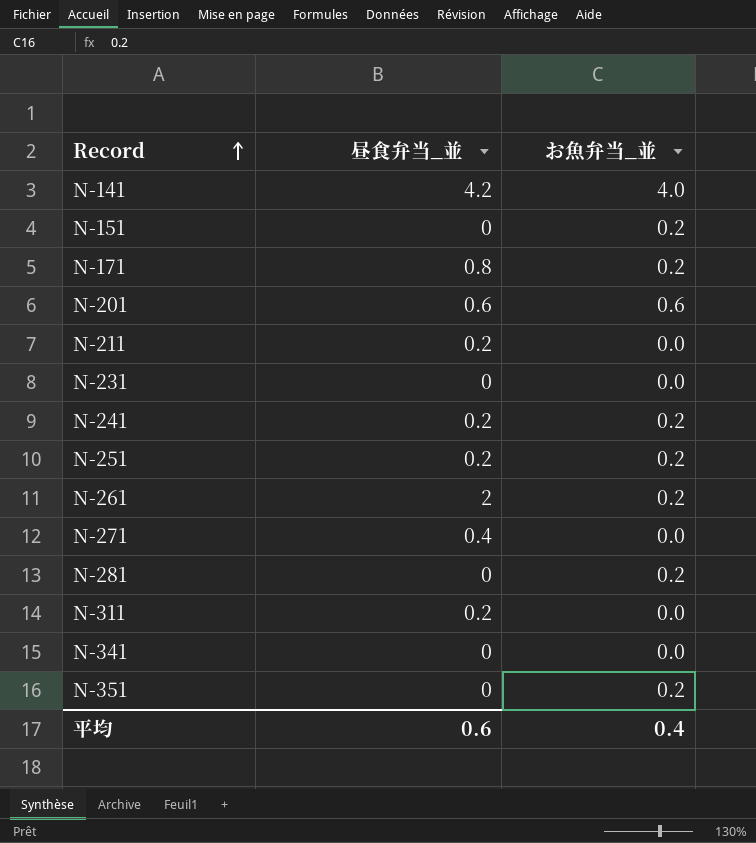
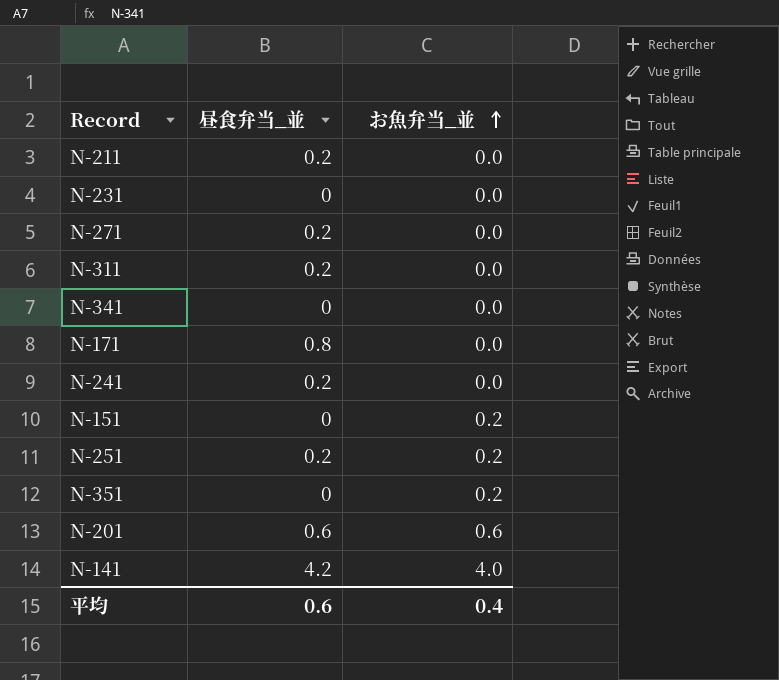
row order: Record ascending -> お魚弁当_並 ascending
row N-261: 2 | 0.2 -> none
row N-281: 0 | 0.2 -> none
N-271 | 昼食弁当_並: 0.4 -> 0.2
N-171 | お魚弁当_並: 0.2 -> 0.0
N-241 | お魚弁当_並: 0.2 -> 0.0

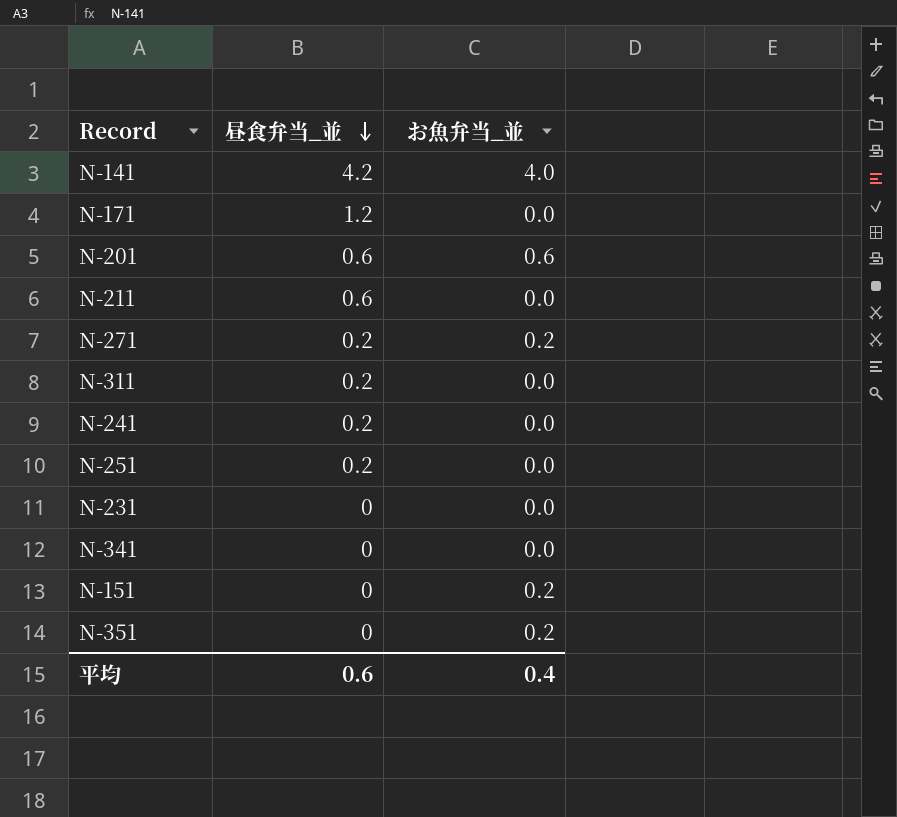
row order: お魚弁当_並 ascending -> 昼食弁当_並 descending
N-171 | 昼食弁当_並: 0.8 -> 1.2
N-211 | 昼食弁当_並: 0.2 -> 0.6
N-271 | お魚弁当_並: 0.0 -> 0.2
N-251 | お魚弁当_並: 0.2 -> 0.0

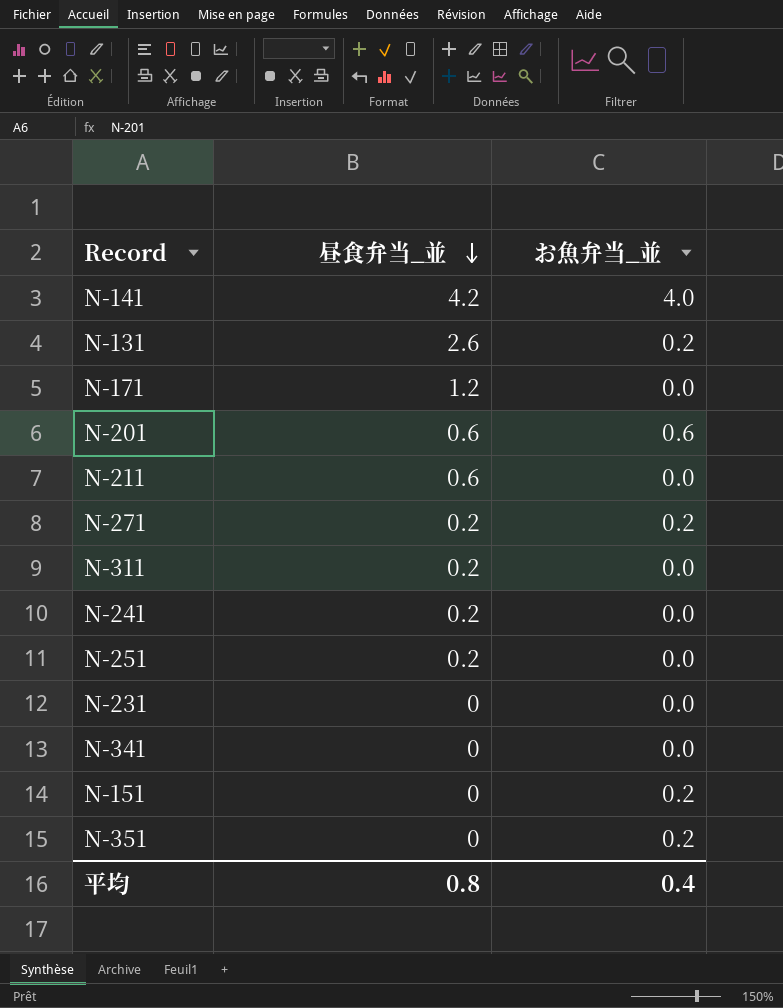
row N-131: none -> 2.6 | 0.2
平均 | 昼食弁当_並: 0.6 -> 0.8

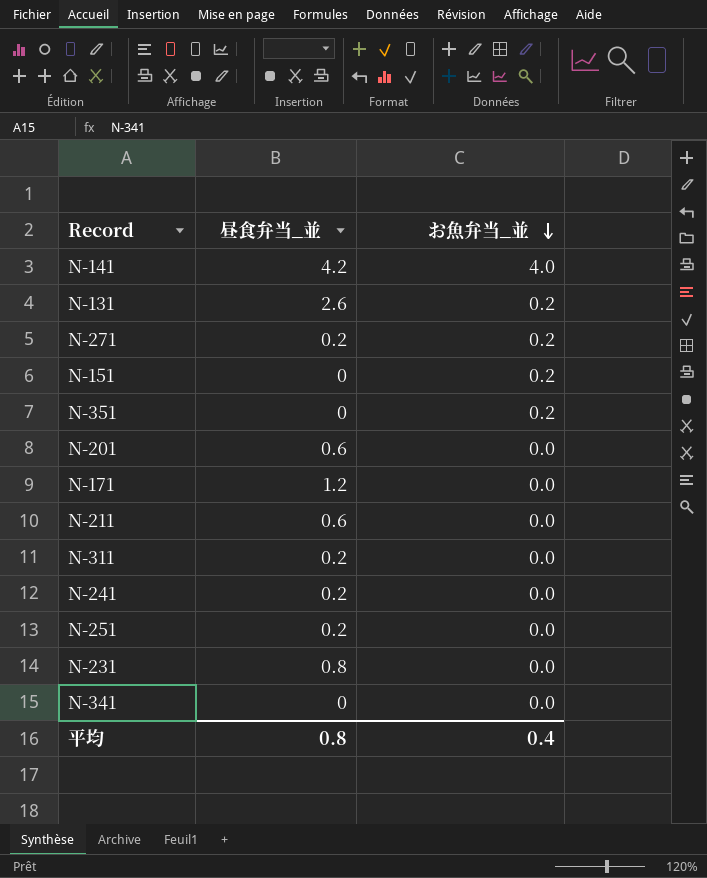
row order: 昼食弁当_並 descending -> お魚弁当_並 descending
N-201 | お魚弁当_並: 0.6 -> 0.0
N-231 | 昼食弁当_並: 0 -> 0.8

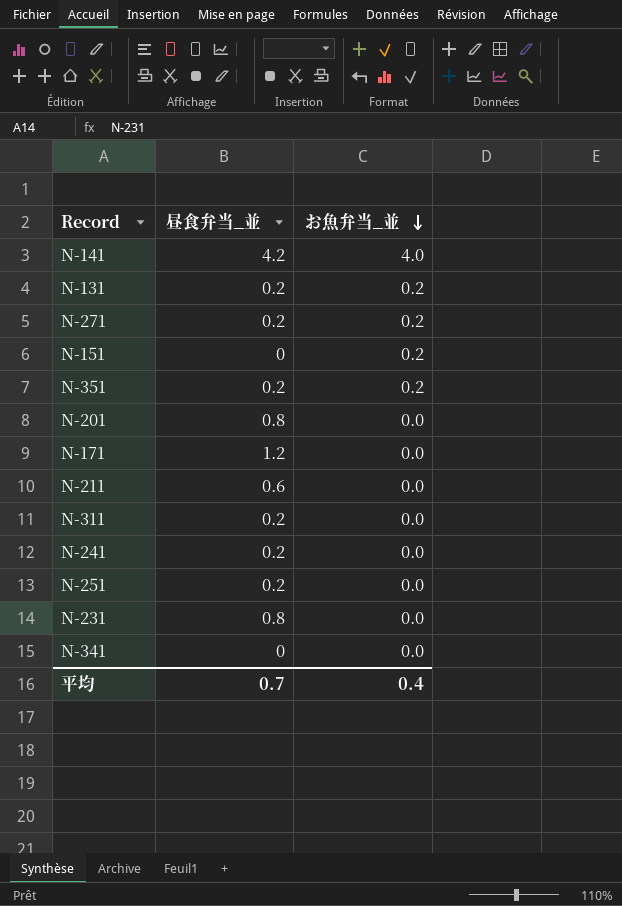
N-131 | 昼食弁当_並: 2.6 -> 0.2
N-351 | 昼食弁当_並: 0 -> 0.2
N-201 | 昼食弁当_並: 0.6 -> 0.8
平均 | 昼食弁当_並: 0.8 -> 0.7

